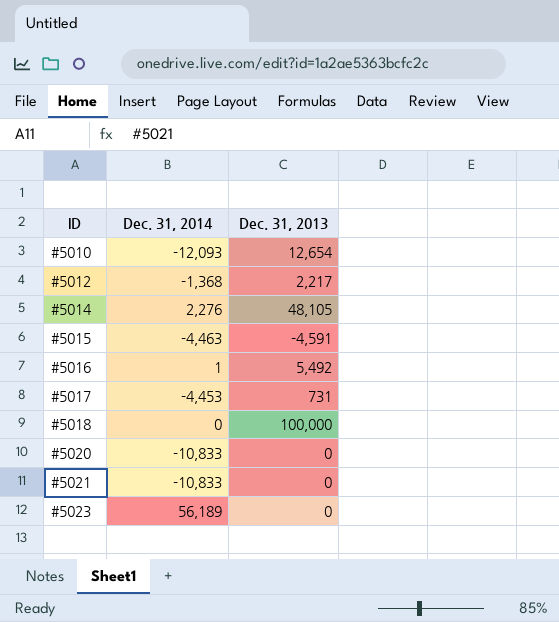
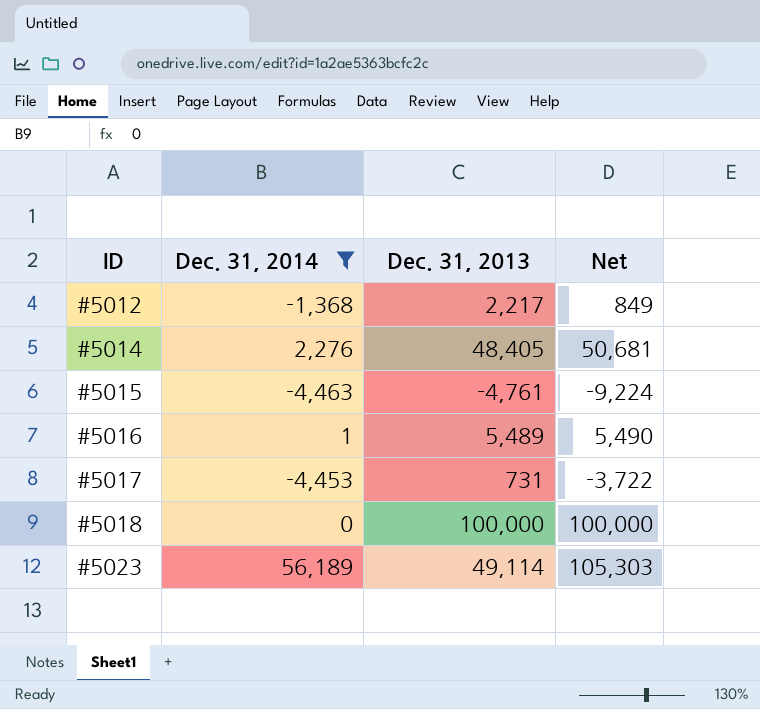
filter: none -> Dec. 31, 2014 >= -4,463
column Net | formula: none -> [Dec. 31, 2014] + [Dec. 31, 2013]
#5014 | Dec. 31, 2013: 48,105 -> 48,405
#5015 | Dec. 31, 2013: -4,591 -> -4,761
#5016 | Dec. 31, 2013: 5,492 -> 5,489
#5023 | Dec. 31, 2013: 0 -> 49,114

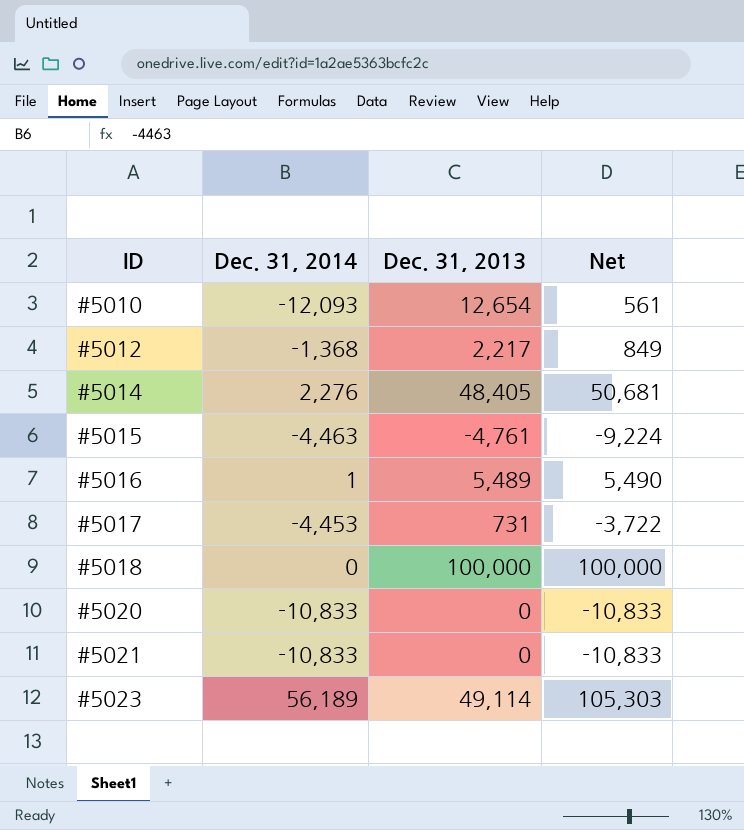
filter: Dec. 31, 2014 >= -4,463 -> none

